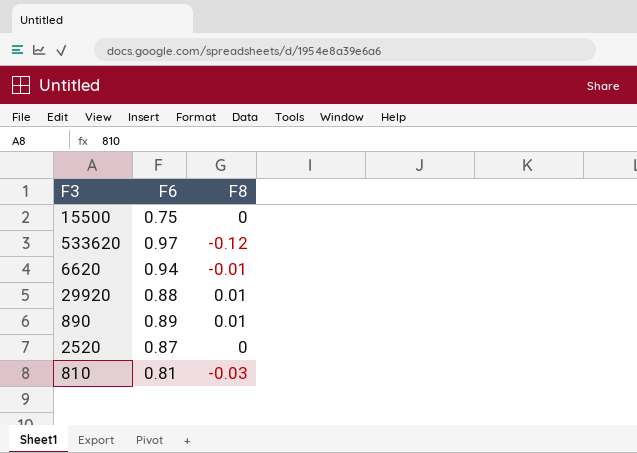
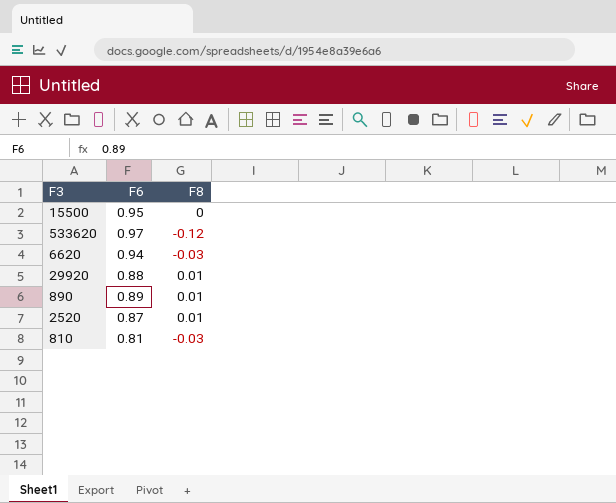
15500 | F6: 0.75 -> 0.95
6620 | F8: -0.01 -> -0.03
2520 | F8: 0 -> 0.01

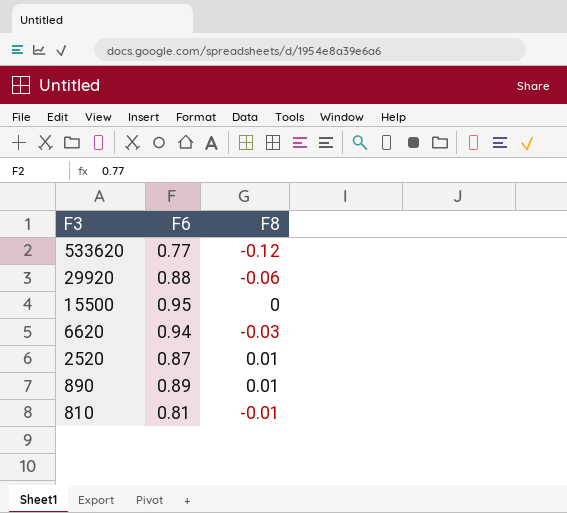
row order: none -> F3 descending
533620 | F6: 0.97 -> 0.77
29920 | F8: 0.01 -> -0.06
810 | F8: -0.03 -> -0.01

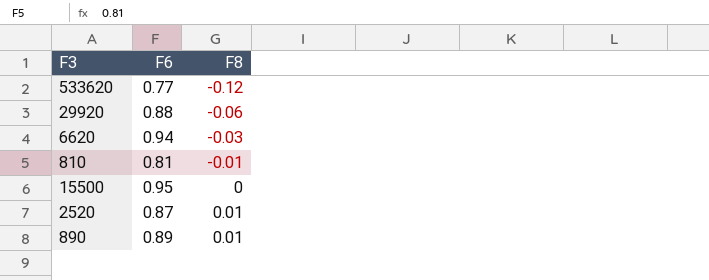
row order: F3 descending -> F8 ascending

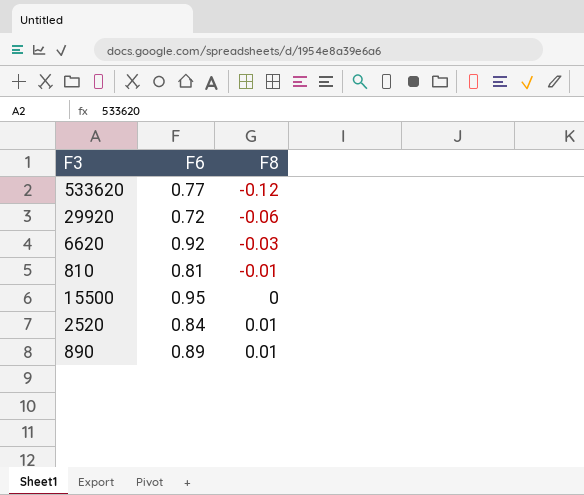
29920 | F6: 0.88 -> 0.72
6620 | F6: 0.94 -> 0.92
2520 | F6: 0.87 -> 0.84

